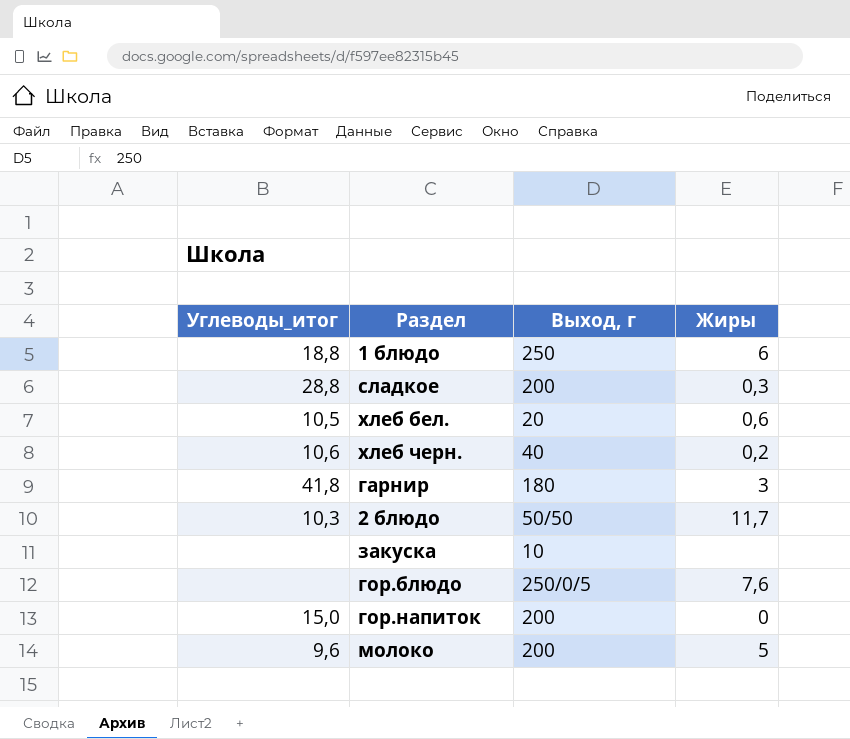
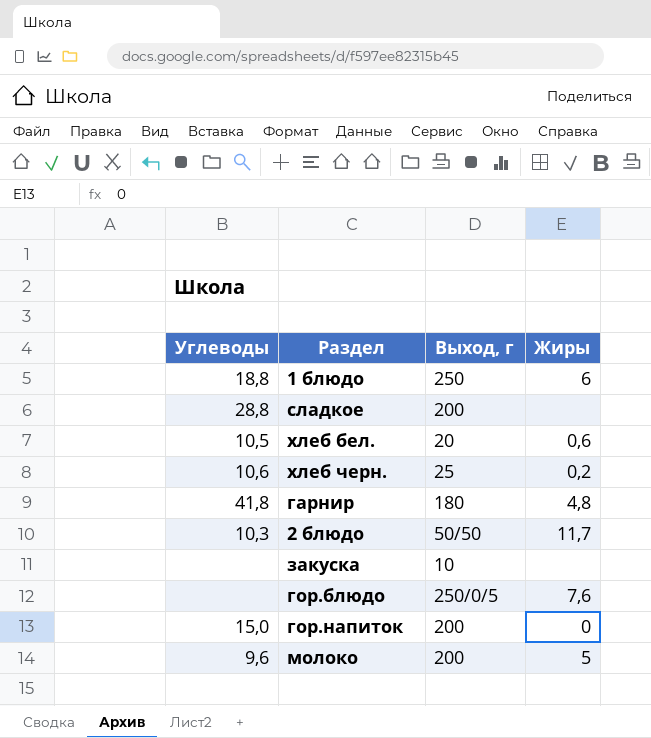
column name: Углеводы_итог -> Углеводы
сладкое | Жиры: 0,3 -> none
хлеб черн. | Выход, г: 40 -> 25
гарнир | Жиры: 3 -> 4,8

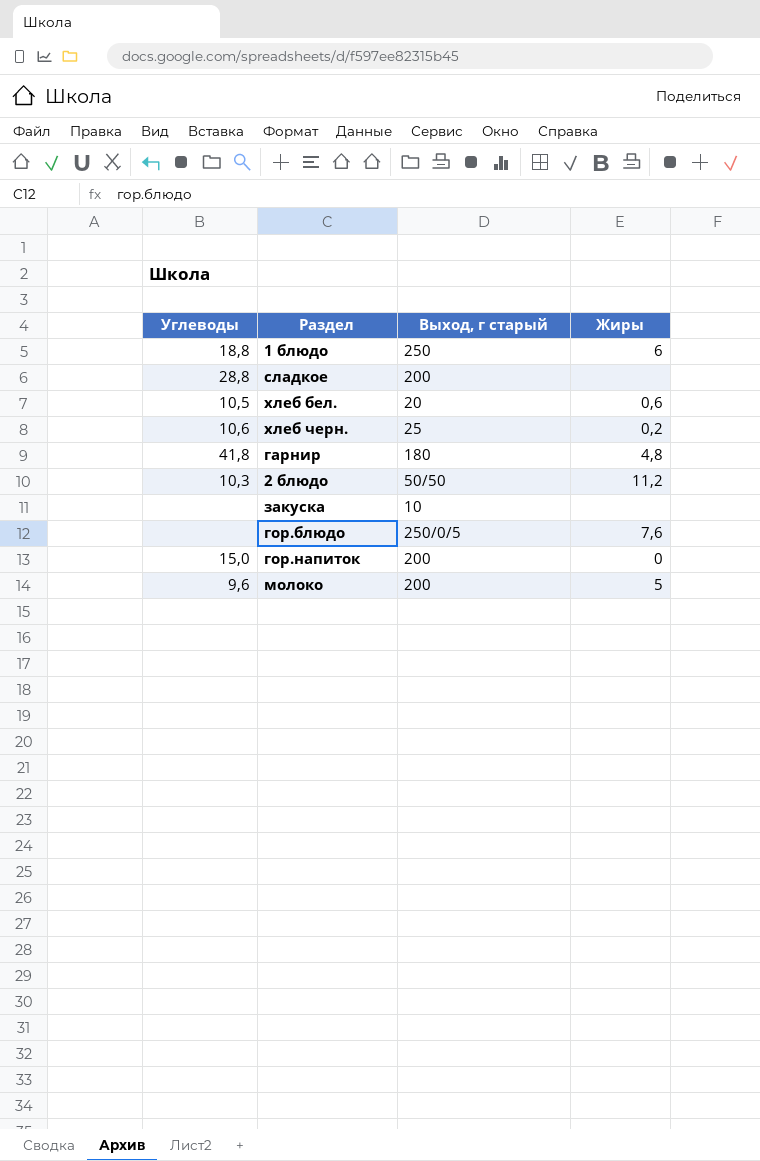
column name: Выход, г -> Выход, г старый
2 блюдо | Жиры: 11,7 -> 11,2

